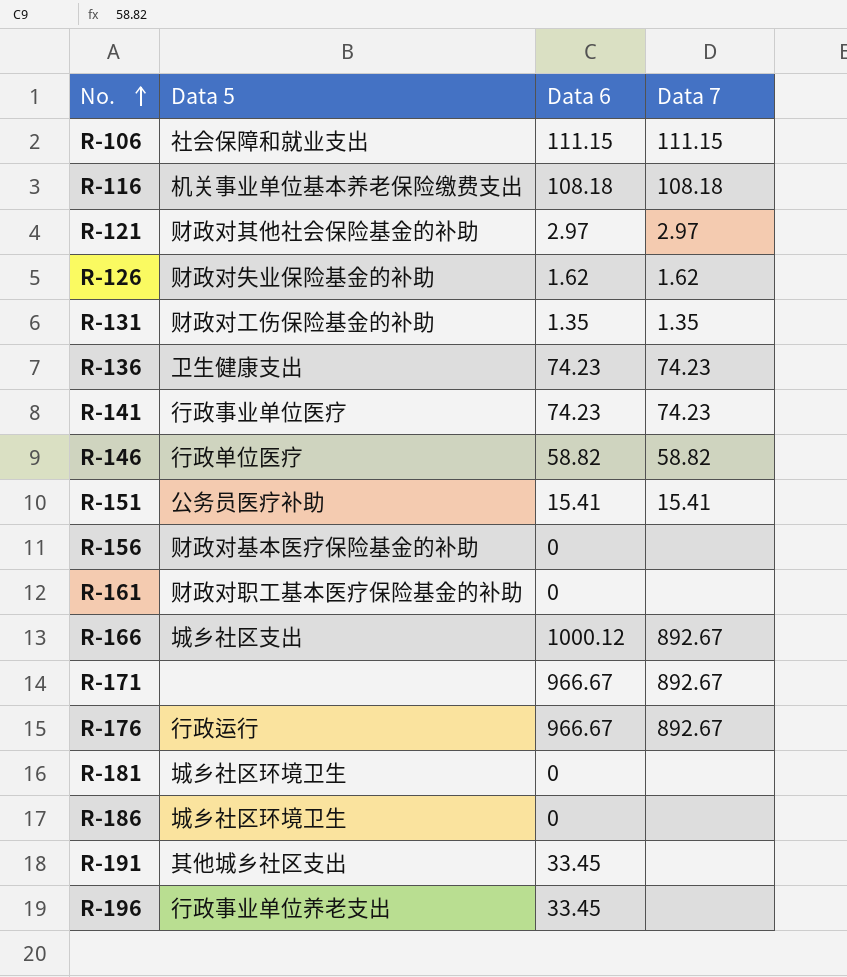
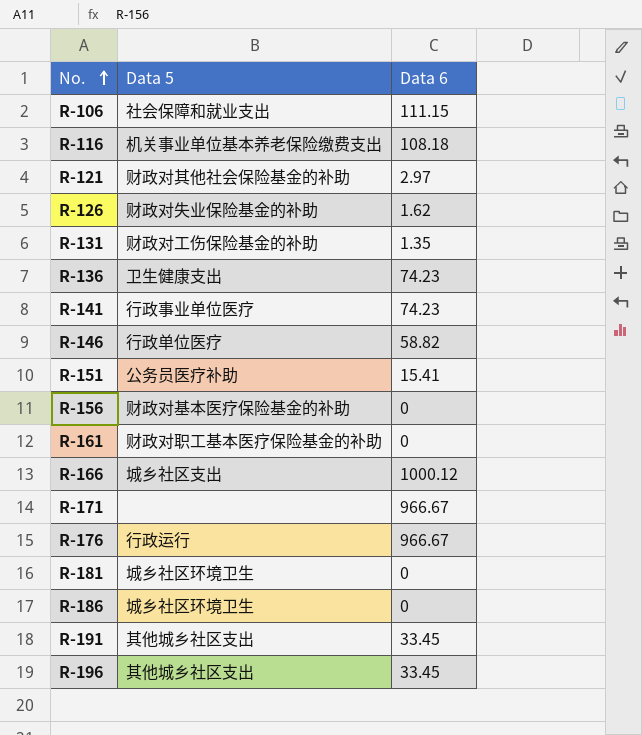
column Data 7 | position: 4 -> none
R-196 | Data 5: 行政事业单位养老支出 -> 其他城乡社区支出

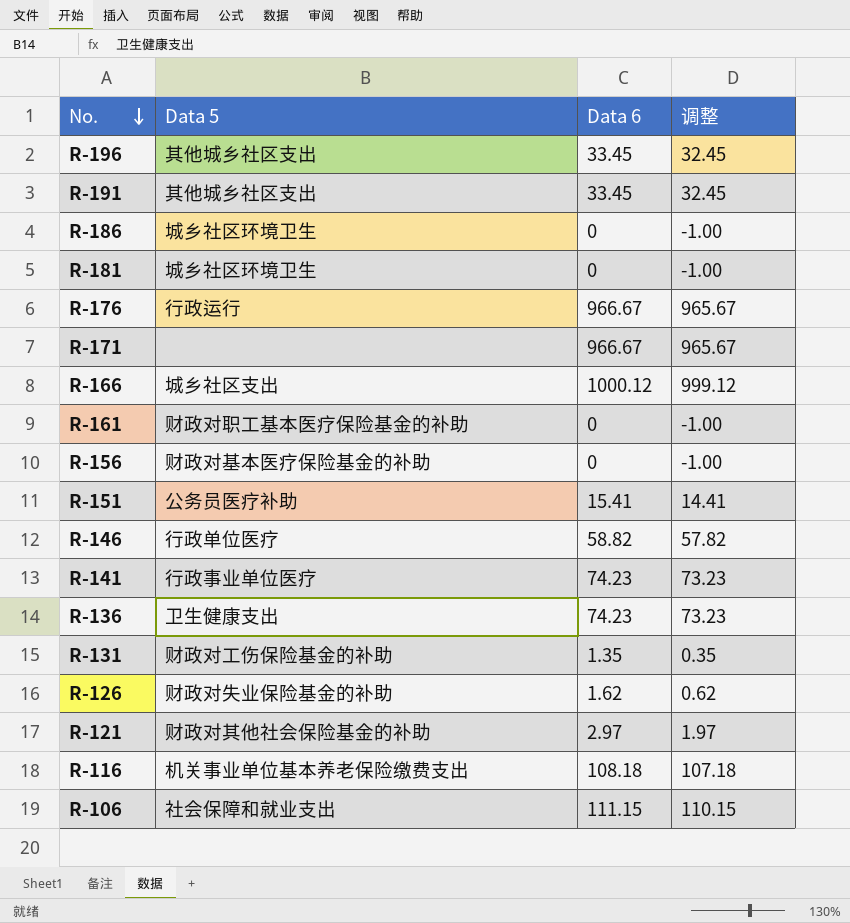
row order: No. ascending -> No. descending
column 调整 | formula: none -> [Data 6] - 1

